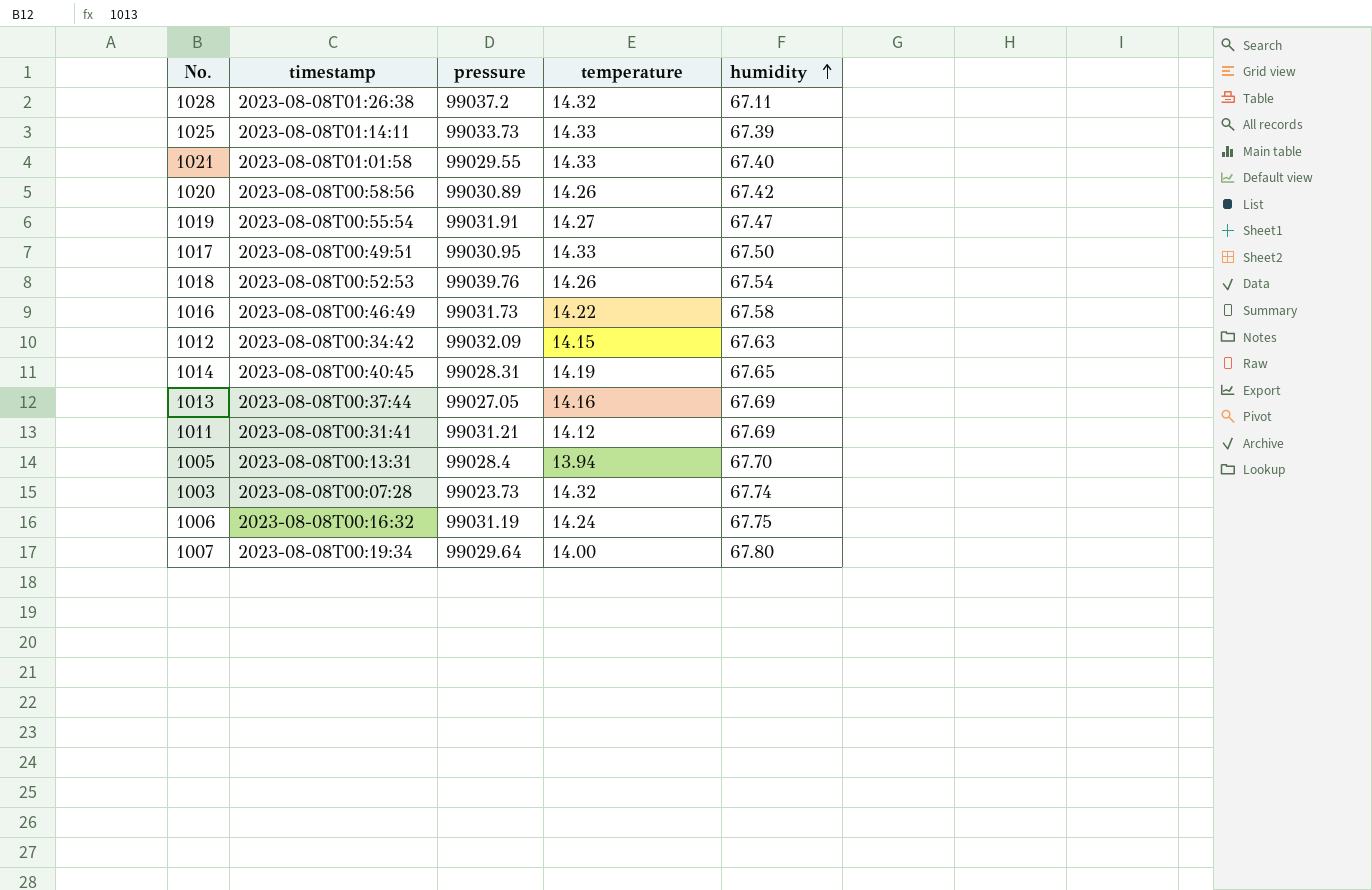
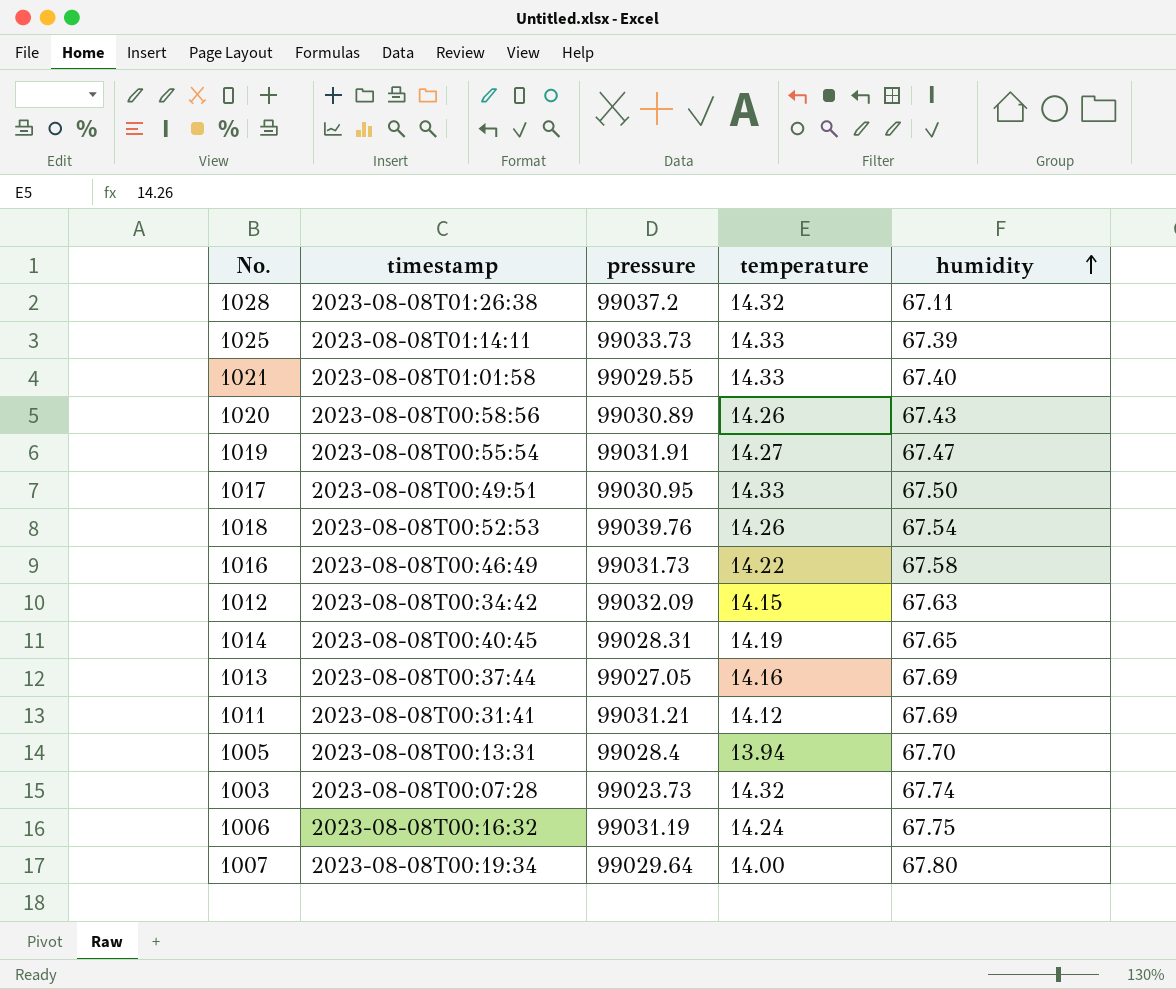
1020 | humidity: 67.42 -> 67.43

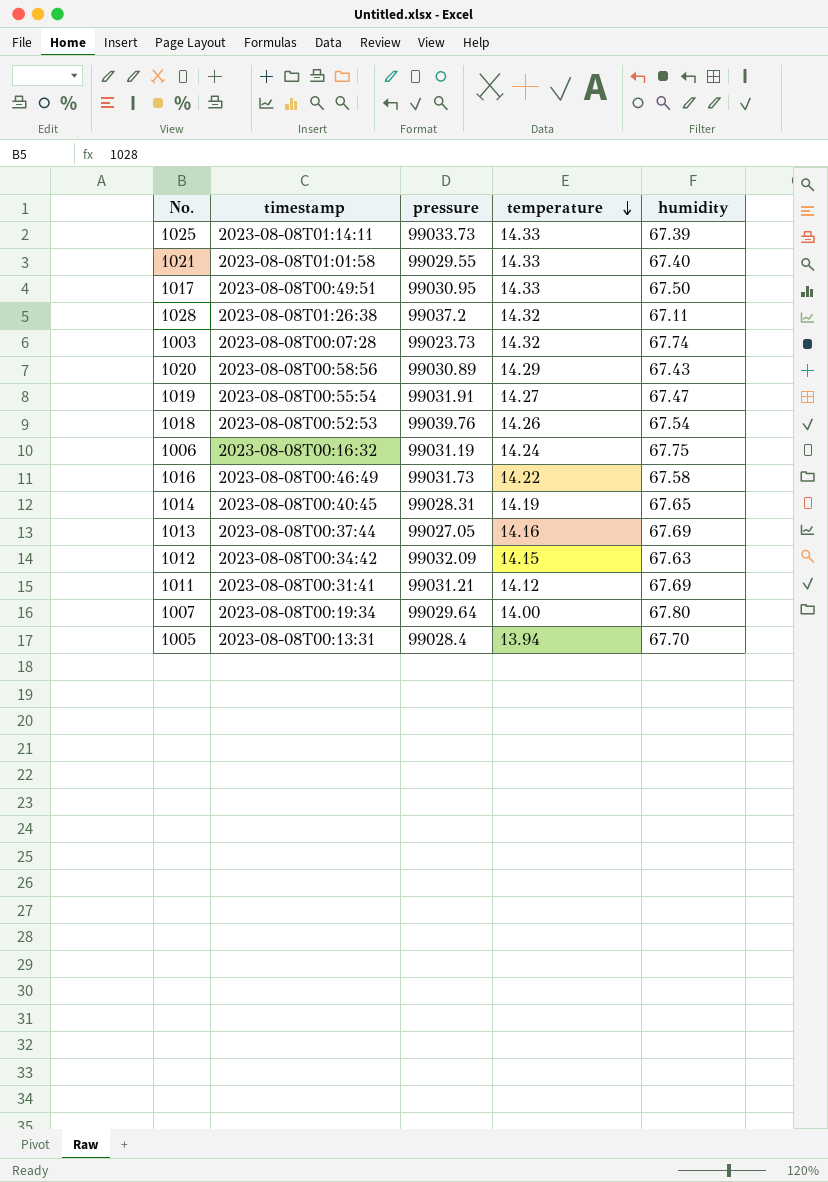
row order: humidity ascending -> temperature descending
1020 | temperature: 14.26 -> 14.29

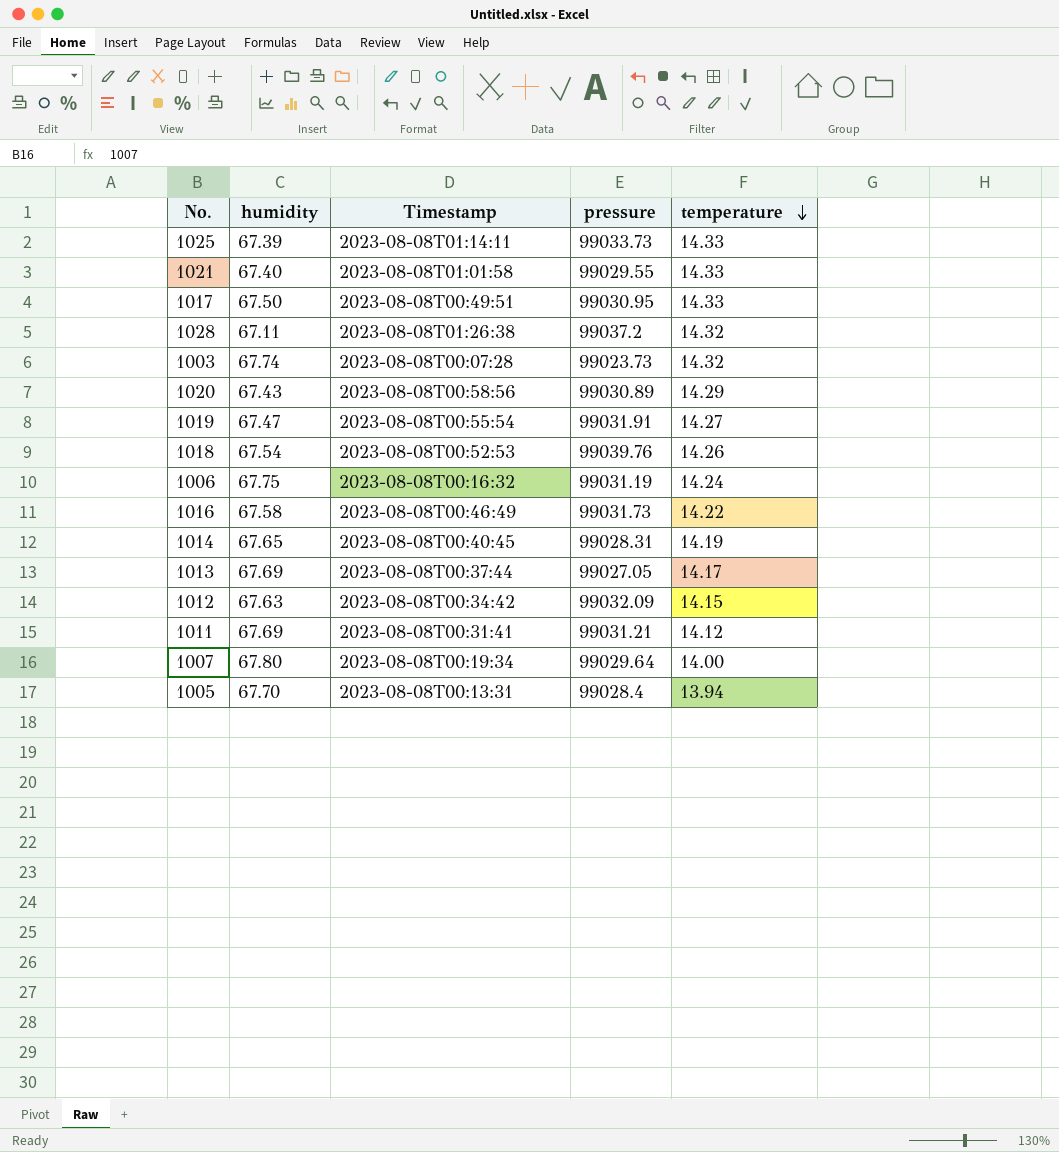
column humidity | position: 5 -> 2
column name: timestamp -> Timestamp
1013 | temperature: 14.16 -> 14.17

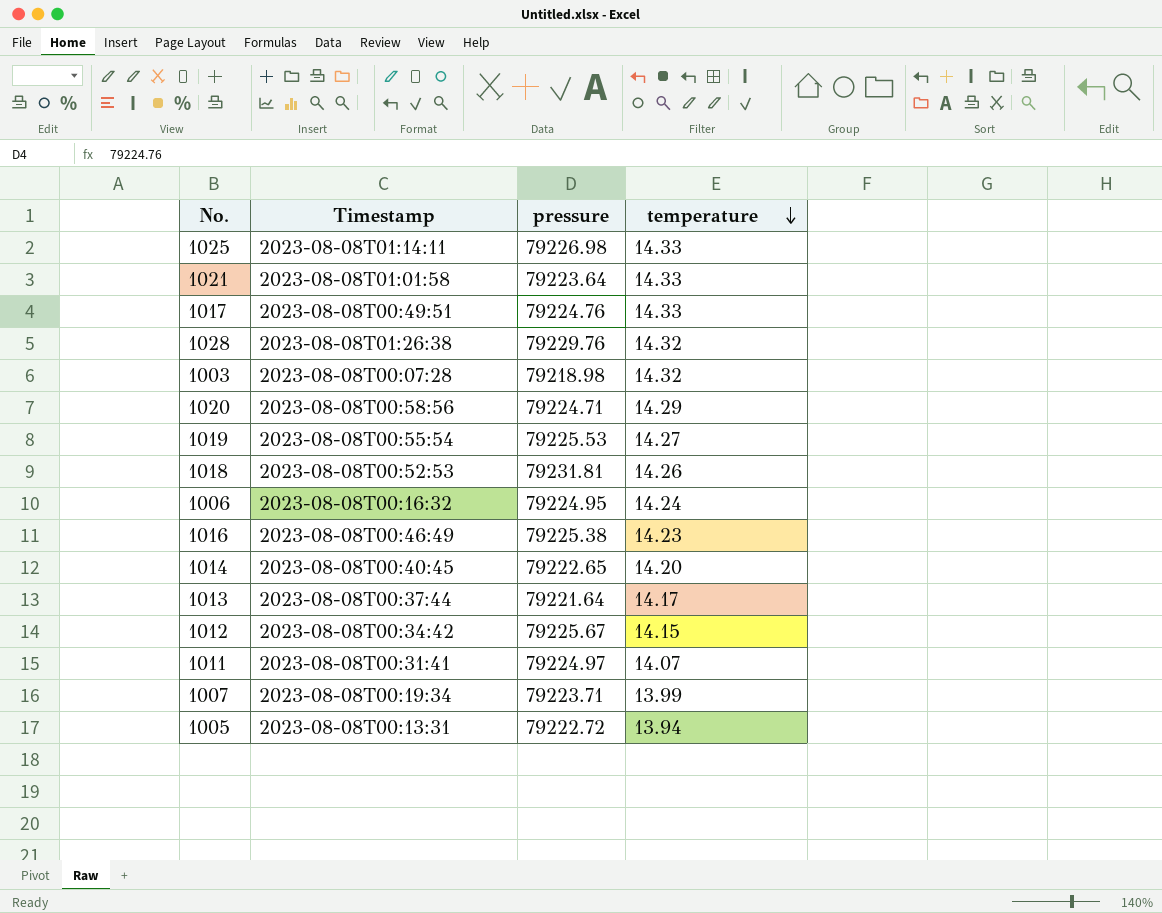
column humidity | position: 2 -> none
1025 | pressure: 99033.73 -> 79226.98
1021 | pressure: 99029.55 -> 79223.64
1017 | pressure: 99030.95 -> 79224.76
1028 | pressure: 99037.2 -> 79229.76
1003 | pressure: 99023.73 -> 79218.98
1020 | pressure: 99030.89 -> 79224.71
1019 | pressure: 99031.91 -> 79225.53
1018 | pressure: 99039.76 -> 79231.81
1006 | pressure: 99031.19 -> 79224.95
1016 | pressure: 99031.73 -> 79225.38
1016 | temperature: 14.22 -> 14.23
1014 | pressure: 99028.31 -> 79222.65
1014 | temperature: 14.19 -> 14.20
1013 | pressure: 99027.05 -> 79221.64
1012 | pressure: 99032.09 -> 79225.67
1011 | pressure: 99031.21 -> 79224.97
1011 | temperature: 14.12 -> 14.07
1007 | pressure: 99029.64 -> 79223.71
1007 | temperature: 14.00 -> 13.99
1005 | pressure: 99028.4 -> 79222.72

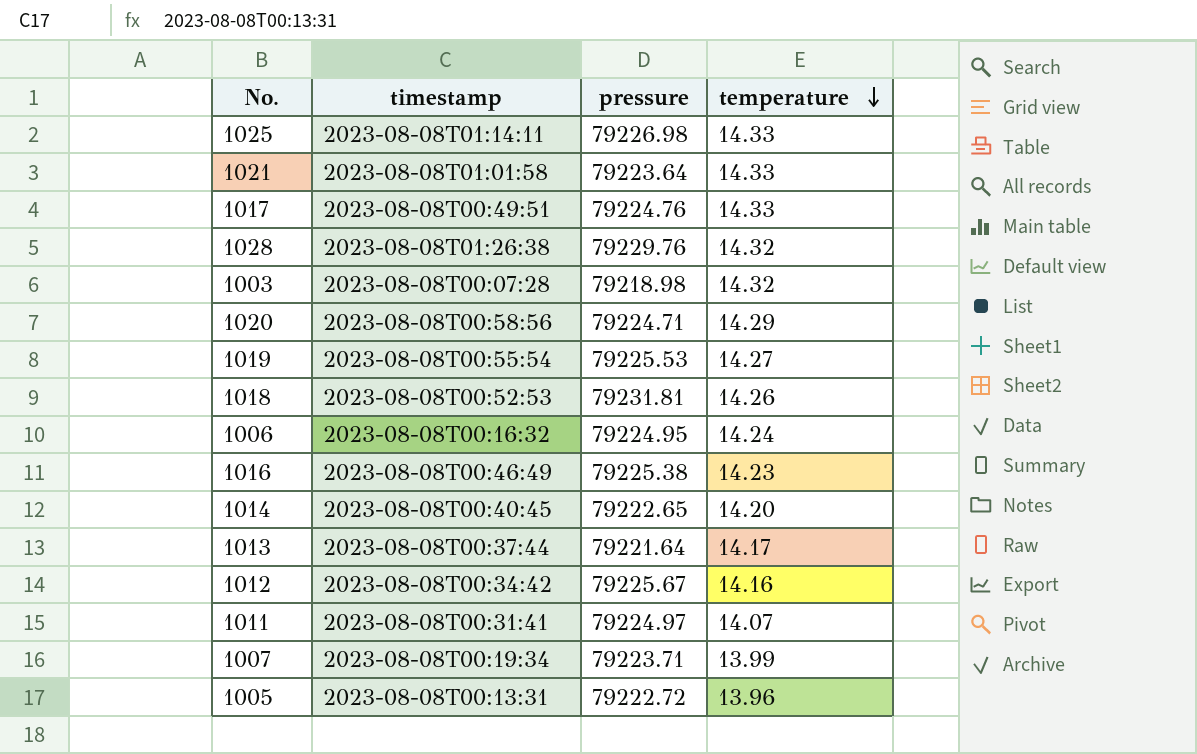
column name: Timestamp -> timestamp
1012 | temperature: 14.15 -> 14.16
1005 | temperature: 13.94 -> 13.96

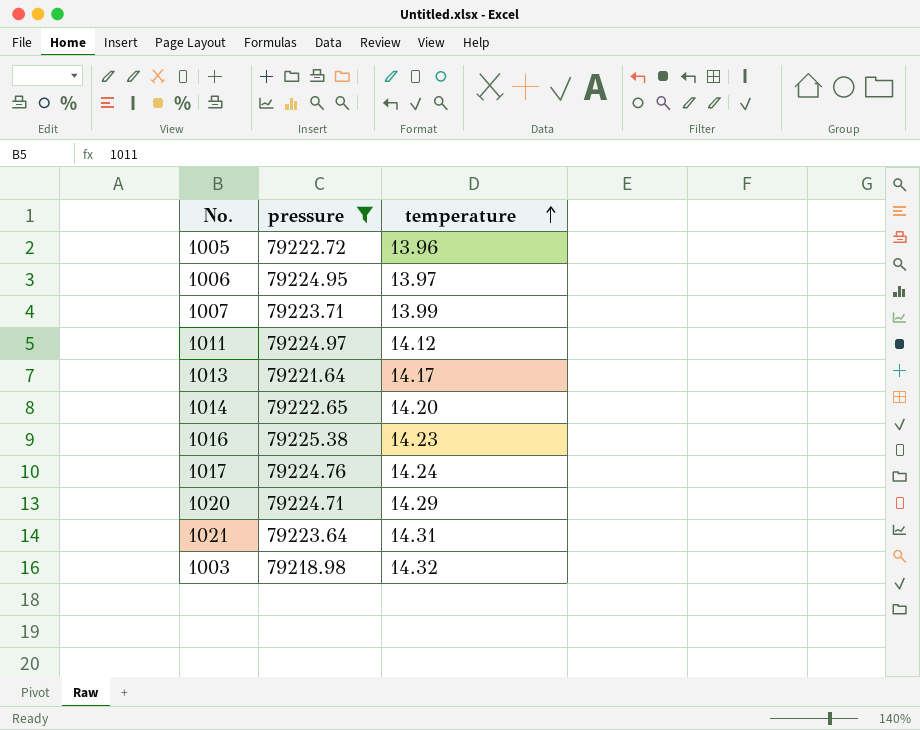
filter: none -> pressure <= 79225.38
row order: temperature descending -> temperature ascending
column timestamp | position: 2 -> none
1006 | temperature: 14.24 -> 13.97
1011 | temperature: 14.07 -> 14.12
1017 | temperature: 14.33 -> 14.24
1021 | temperature: 14.33 -> 14.31

